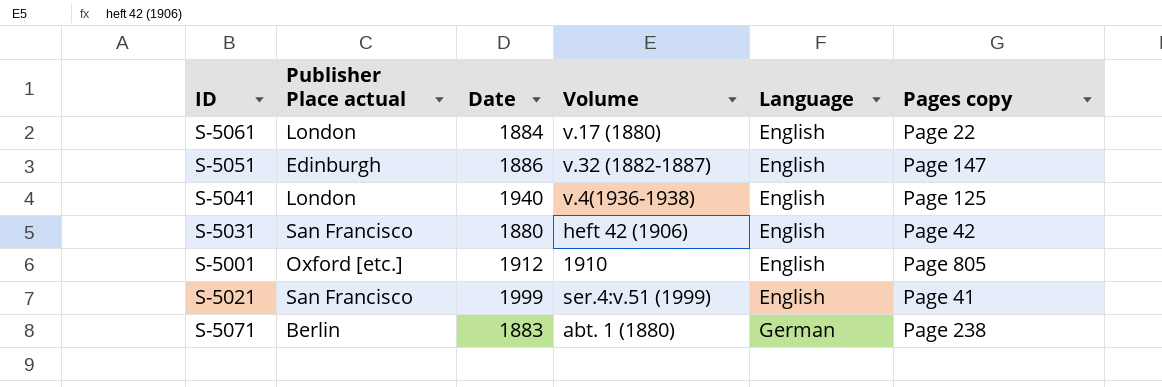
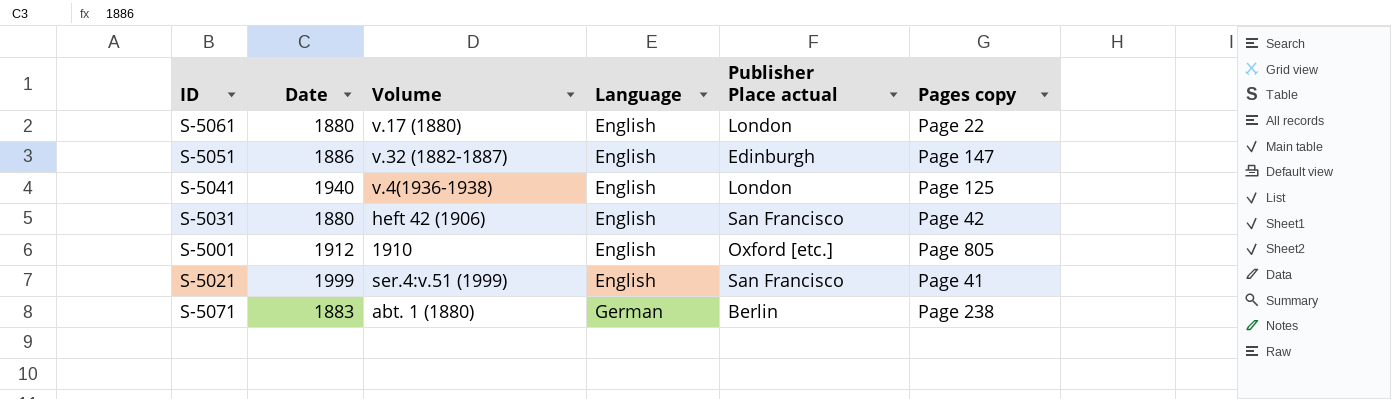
column Publisher Place actual | position: 2 -> 5
S-5061 | Date: 1884 -> 1880

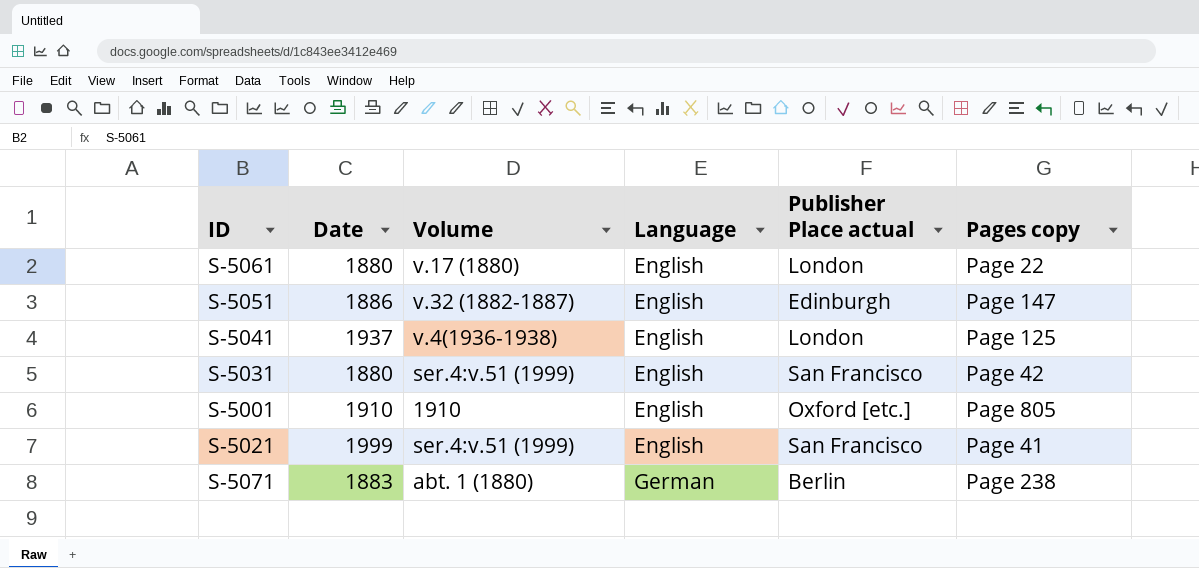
S-5041 | Date: 1940 -> 1937
S-5031 | Volume: heft 42 (1906) -> ser.4:v.51 (1999)
S-5001 | Date: 1912 -> 1910

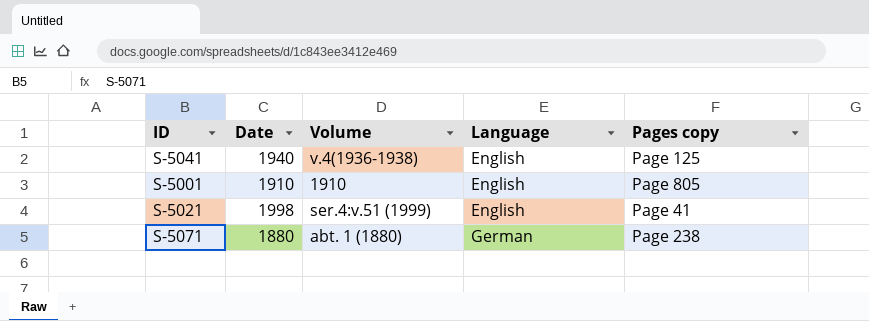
column Publisher Place actual | position: 5 -> none
row S-5061: 1880 | v.17 (1880) | English | London | Page 22 -> none
row S-5051: 1886 | v.32 (1882-1887) | English | Edinburgh | Page 147 -> none
row S-5031: 1880 | ser.4:v.51 (1999) | English | San Francisco | Page 42 -> none
S-5041 | Date: 1937 -> 1940
S-5021 | Date: 1999 -> 1998
S-5071 | Date: 1883 -> 1880

